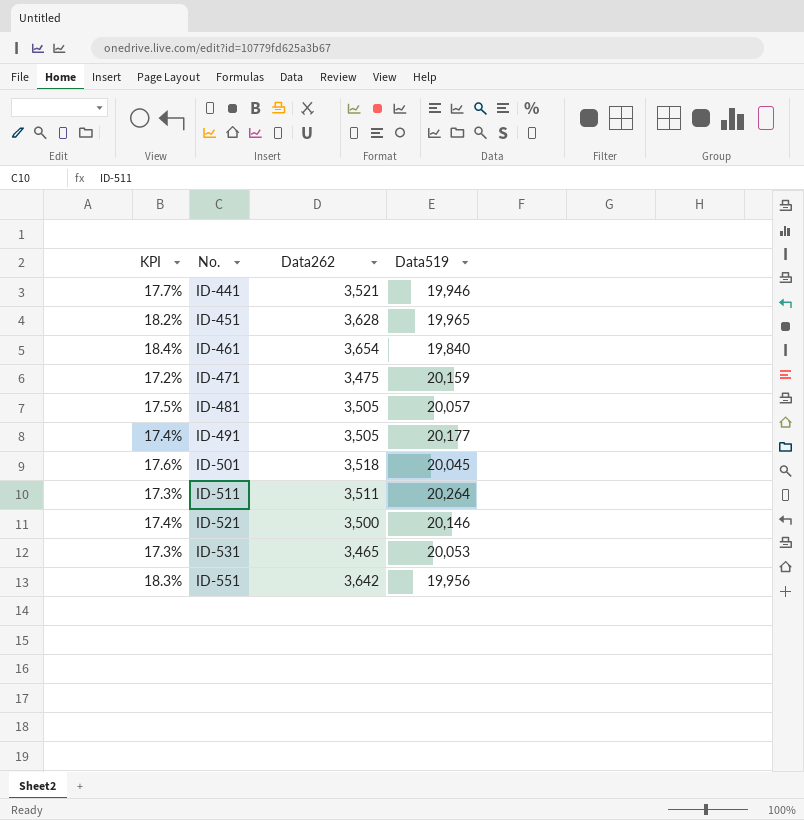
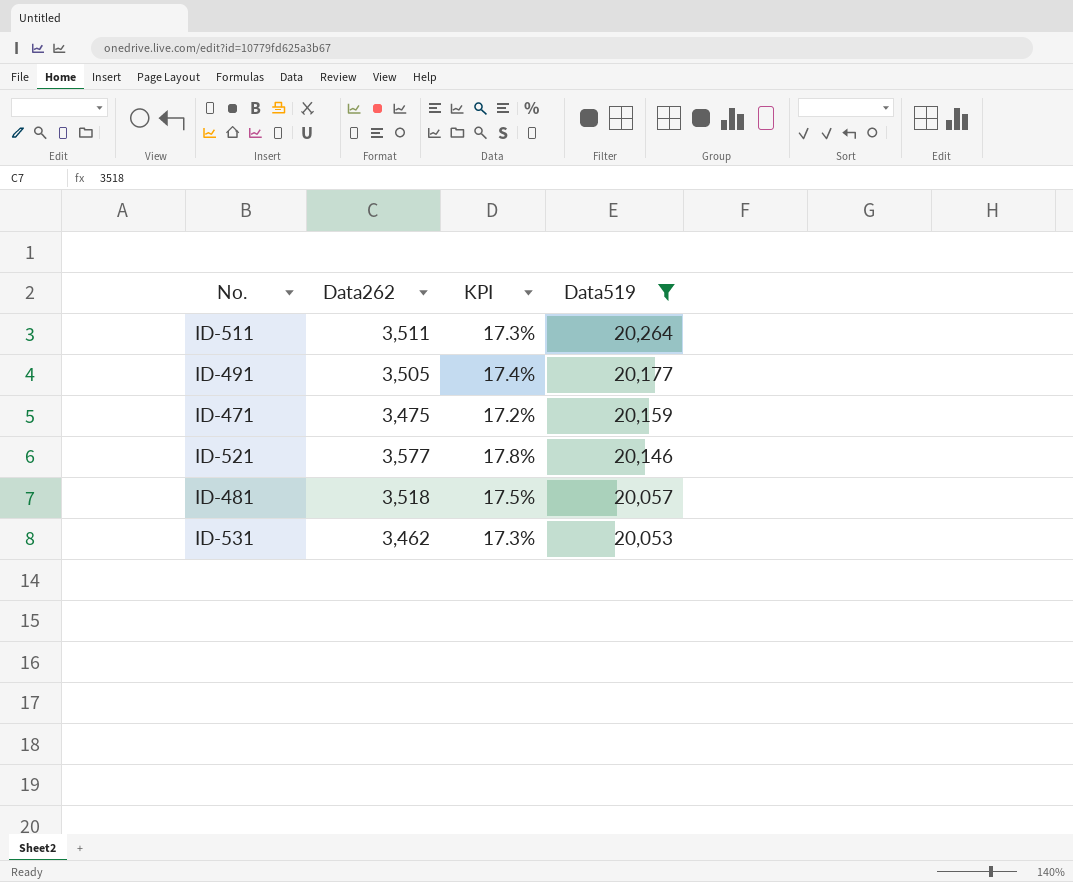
filter: none -> Data519 >= 20,053
row order: No. ascending -> Data519 descending
column KPI | position: 1 -> 3
ID-521 | Data262: 3,500 -> 3,577
ID-521 | KPI: 17.4% -> 17.8%
ID-481 | Data262: 3,505 -> 3,518
ID-531 | Data262: 3,465 -> 3,462

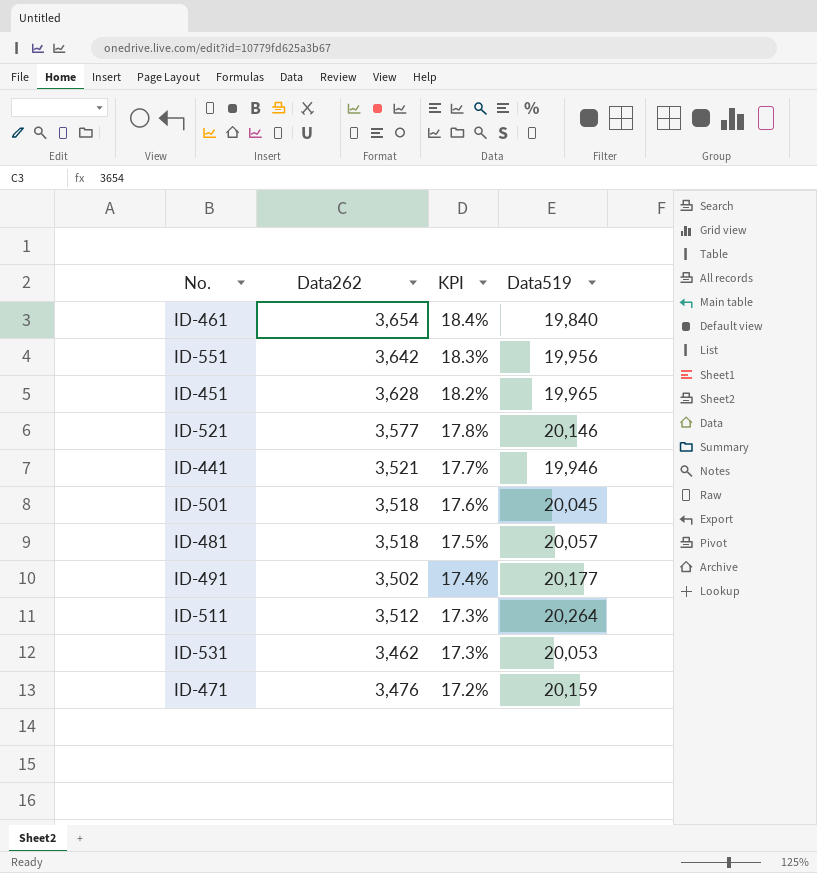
filter: Data519 >= 20,053 -> none
row order: Data519 descending -> KPI descending
ID-491 | Data262: 3,505 -> 3,502
ID-511 | Data262: 3,511 -> 3,512
ID-471 | Data262: 3,475 -> 3,476

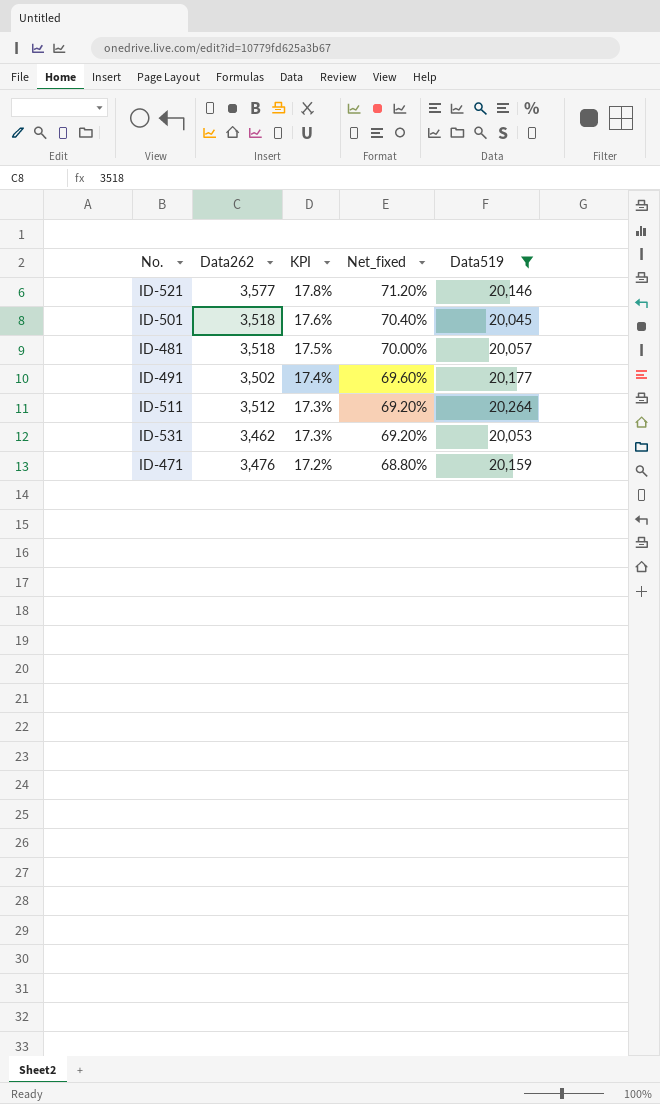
filter: none -> Data519 >= 20,045
column Net_fixed | formula: none -> [KPI] * 4

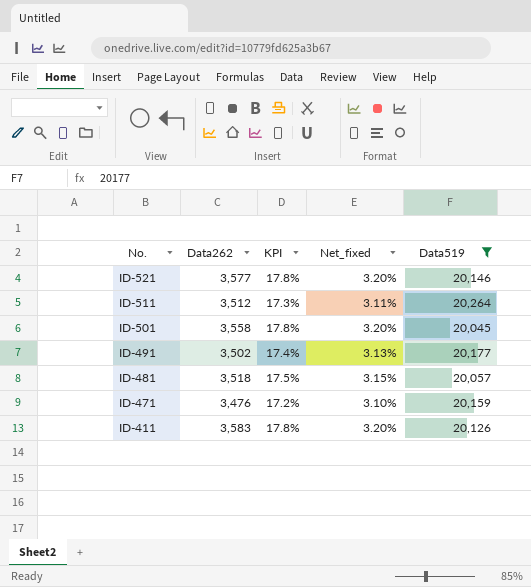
row order: KPI descending -> No. descending
column Net_fixed | formula: [KPI] * 4 -> [KPI] * 0.18
row ID-531: 3,462 | 17.3% | 69.20% | 20,053 -> none
ID-501 | Data262: 3,518 -> 3,558
ID-501 | KPI: 17.6% -> 17.8%
row ID-411: none -> 3,583 | 17.8% | 3.20% | 20,126

